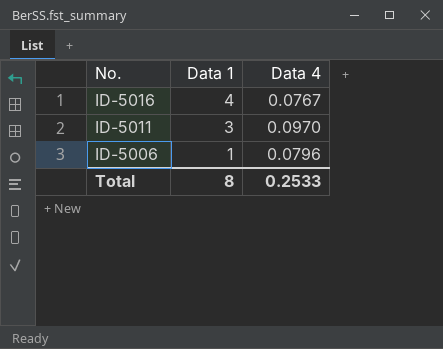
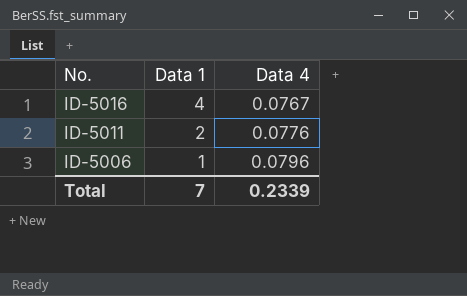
ID-5011 | Data 1: 3 -> 2
ID-5011 | Data 4: 0.0970 -> 0.0776
Total | Data 1: 8 -> 7
Total | Data 4: 0.2533 -> 0.2339

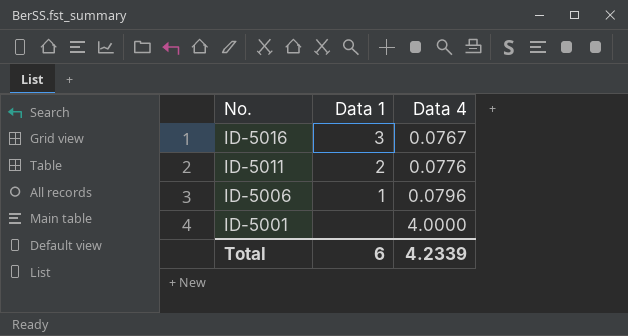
ID-5016 | Data 1: 4 -> 3
row ID-5001: none -> none | 4.0000
Total | Data 1: 7 -> 6
Total | Data 4: 0.2339 -> 4.2339

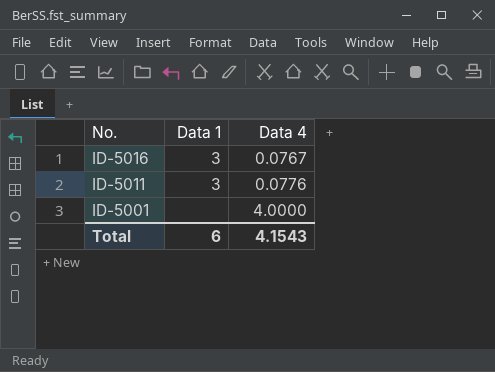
row ID-5006: 1 | 0.0796 -> none
ID-5011 | Data 1: 2 -> 3
Total | Data 4: 4.2339 -> 4.1543

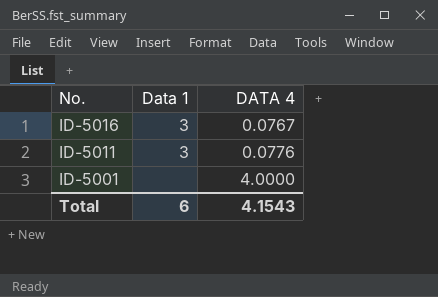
column name: Data 4 -> DATA 4

